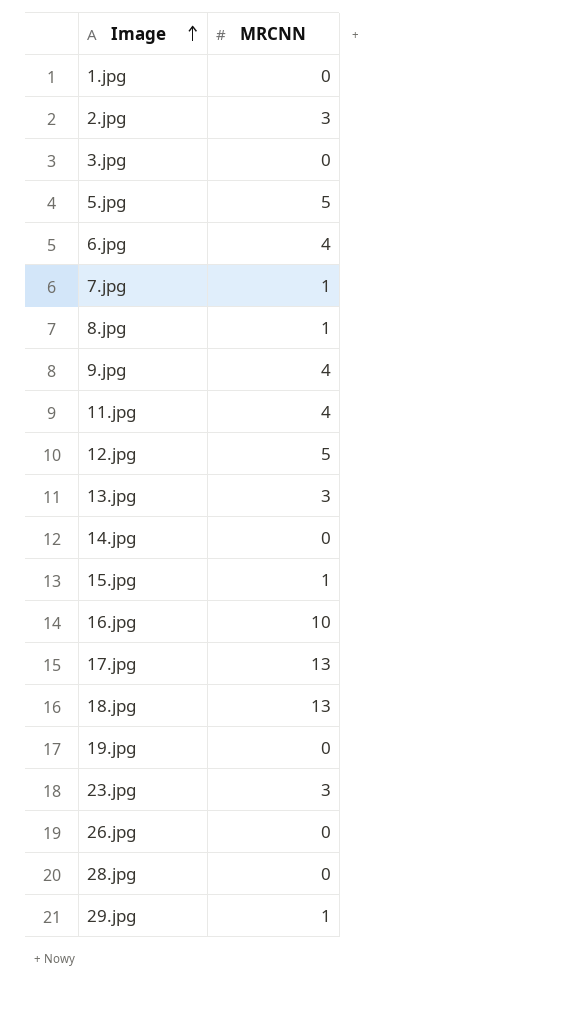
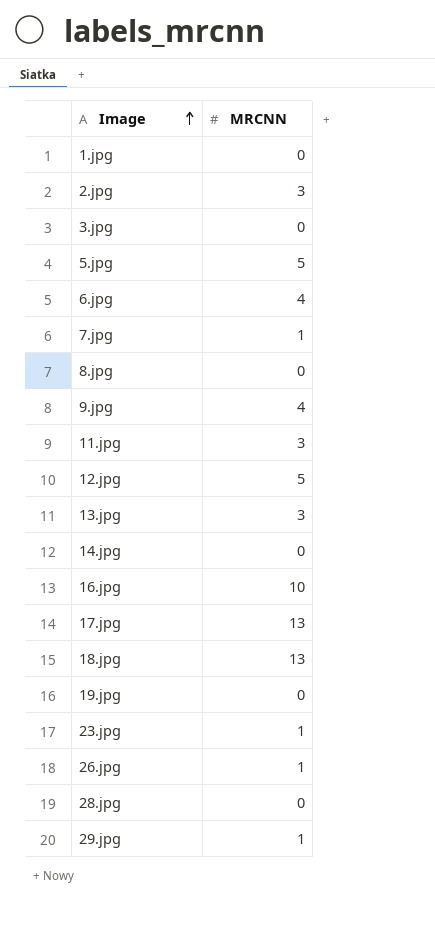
row 15.jpg: 1 -> none
8.jpg | MRCNN: 1 -> 0
11.jpg | MRCNN: 4 -> 3
23.jpg | MRCNN: 3 -> 1
26.jpg | MRCNN: 0 -> 1

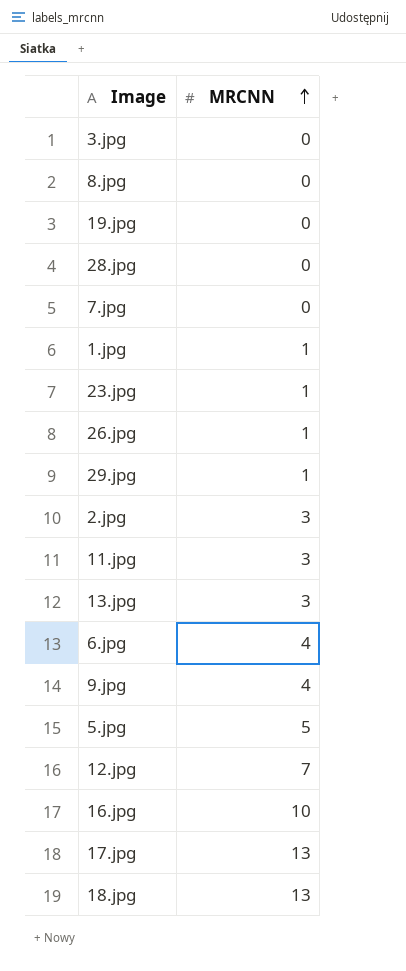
row order: Image ascending -> MRCNN ascending
row 14.jpg: 0 -> none
7.jpg | MRCNN: 1 -> 0
1.jpg | MRCNN: 0 -> 1
12.jpg | MRCNN: 5 -> 7

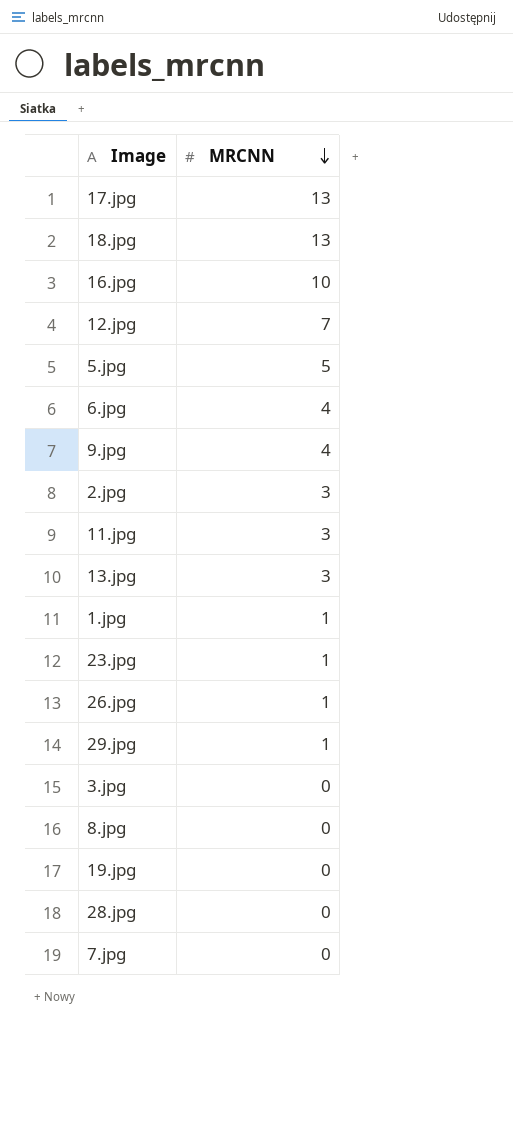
row order: MRCNN ascending -> MRCNN descending

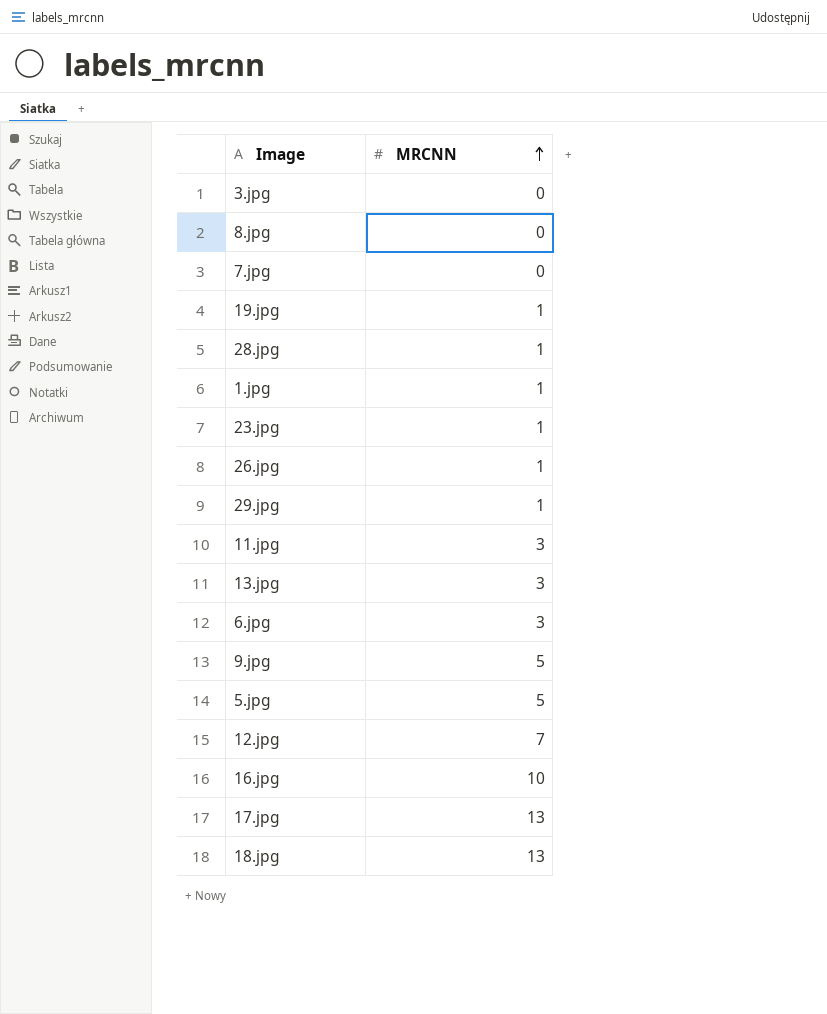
row order: MRCNN descending -> MRCNN ascending
row 2.jpg: 3 -> none
19.jpg | MRCNN: 0 -> 1
28.jpg | MRCNN: 0 -> 1
6.jpg | MRCNN: 4 -> 3
9.jpg | MRCNN: 4 -> 5

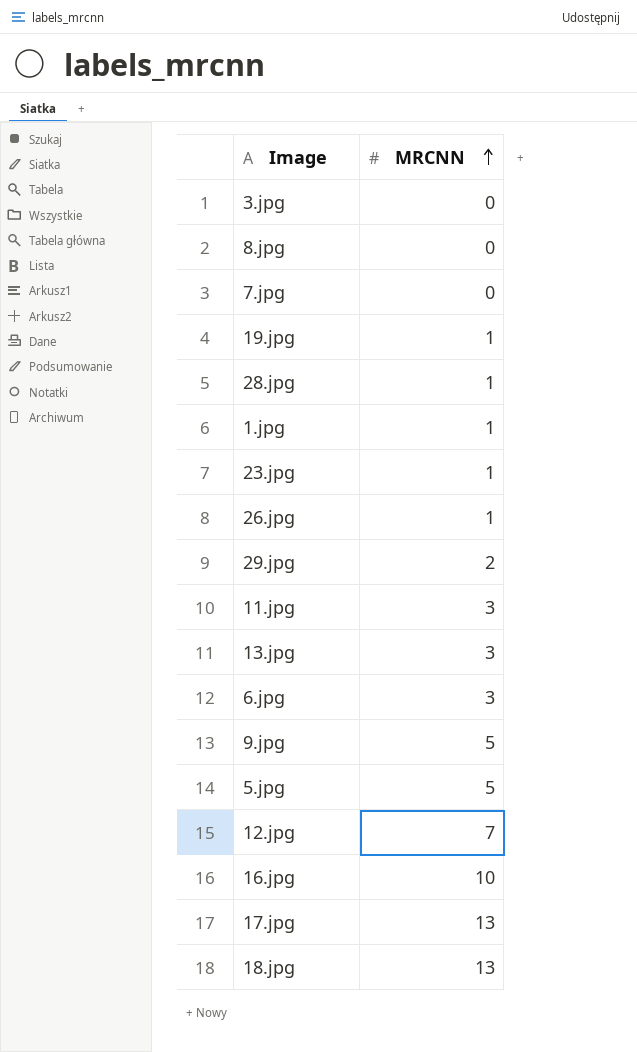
29.jpg | MRCNN: 1 -> 2

